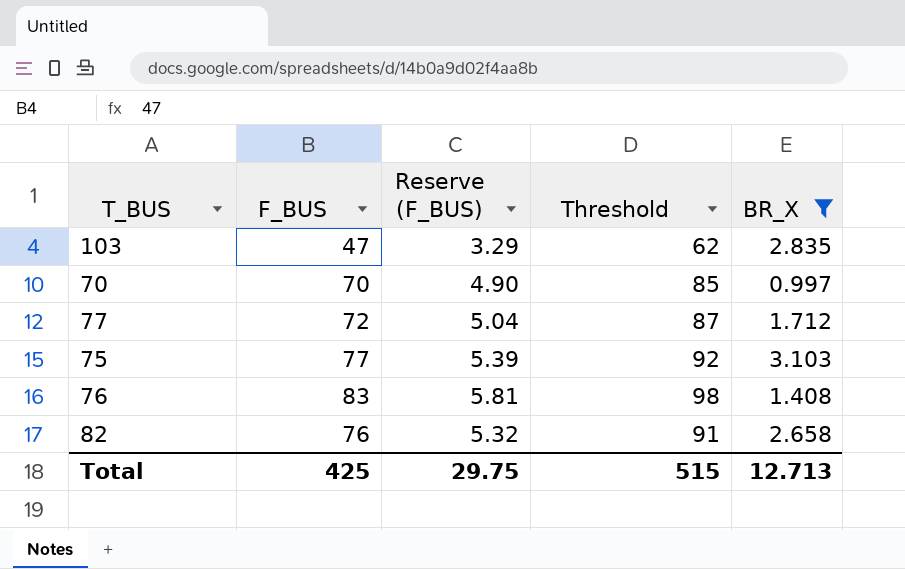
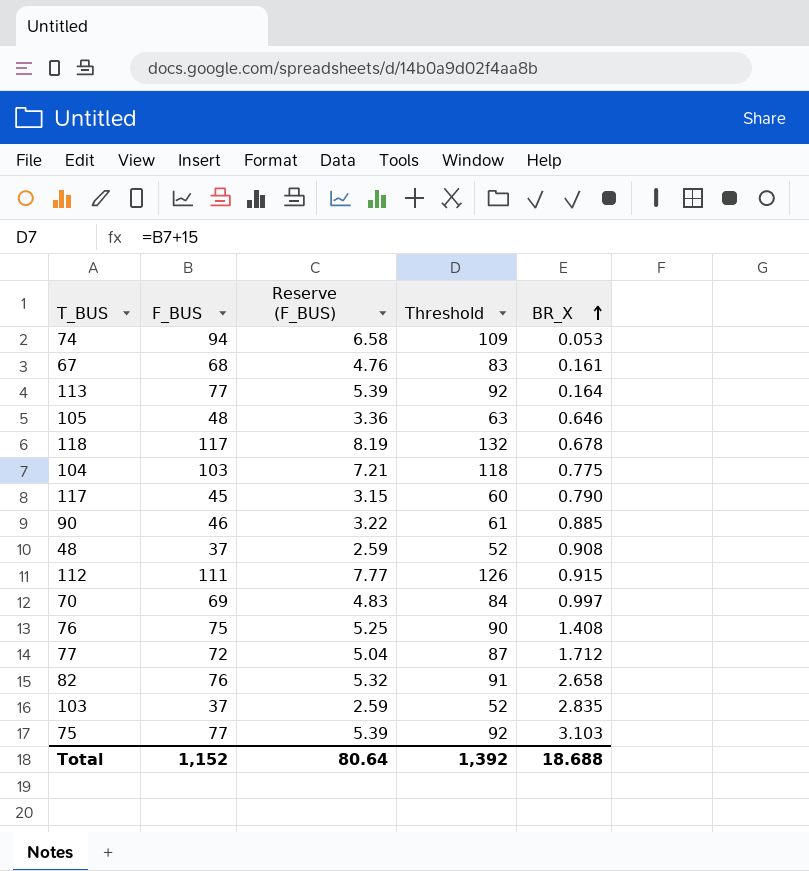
filter: BR_X >= 0.997 -> none
row order: none -> BR_X ascending
70 | F_BUS: 70 -> 69
70 | Reserve (F_BUS): 4.90 -> 4.83
70 | Threshold: 85 -> 84
76 | F_BUS: 83 -> 75
76 | Reserve (F_BUS): 5.81 -> 5.25
76 | Threshold: 98 -> 90
103 | F_BUS: 47 -> 37
103 | Reserve (F_BUS): 3.29 -> 2.59
103 | Threshold: 62 -> 52
Total | F_BUS: 425 -> 1,152
Total | Reserve (F_BUS): 29.75 -> 80.64
Total | Threshold: 515 -> 1,392
Total | BR_X: 12.713 -> 18.688

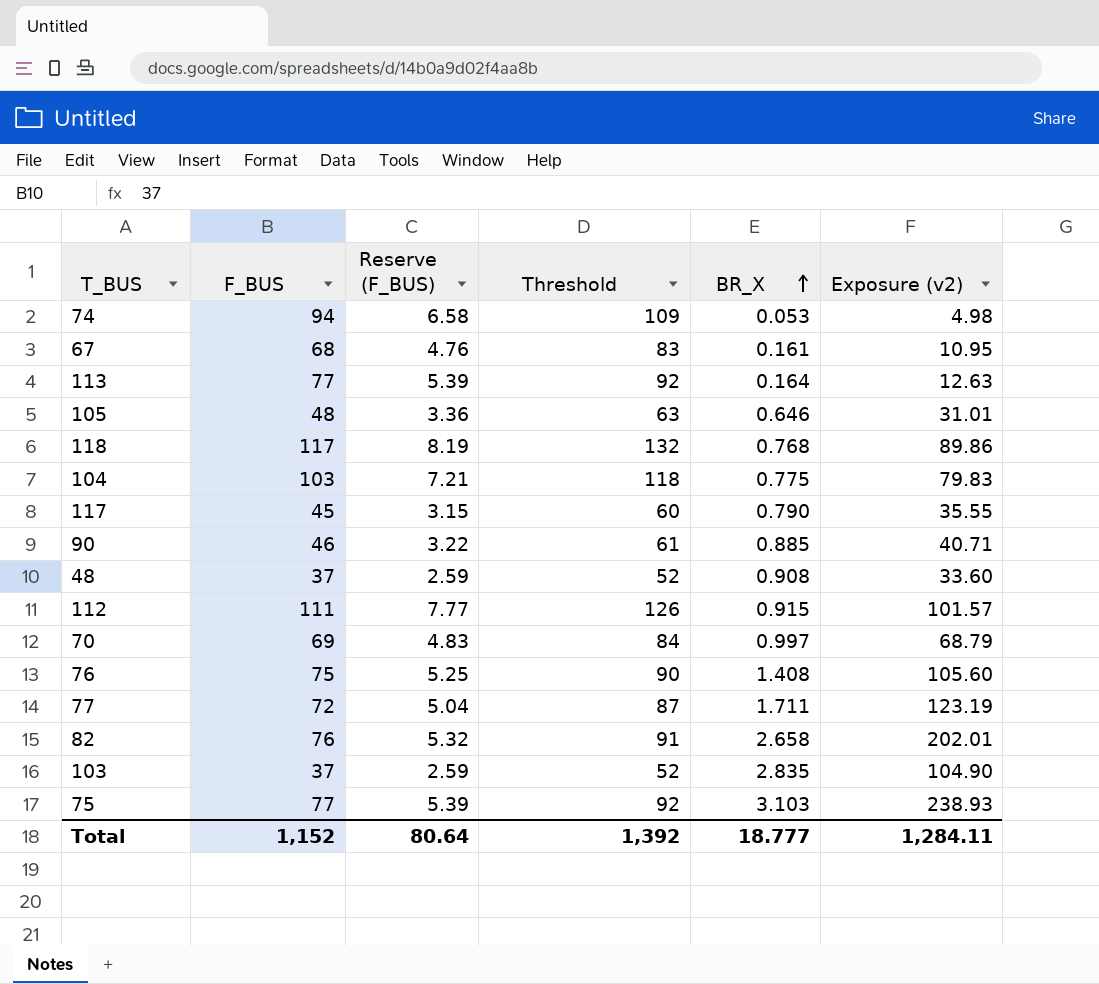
column Exposure (v2) | formula: none -> [F_BUS] * [BR_X]
118 | BR_X: 0.678 -> 0.768
77 | BR_X: 1.712 -> 1.711
Total | BR_X: 18.688 -> 18.777

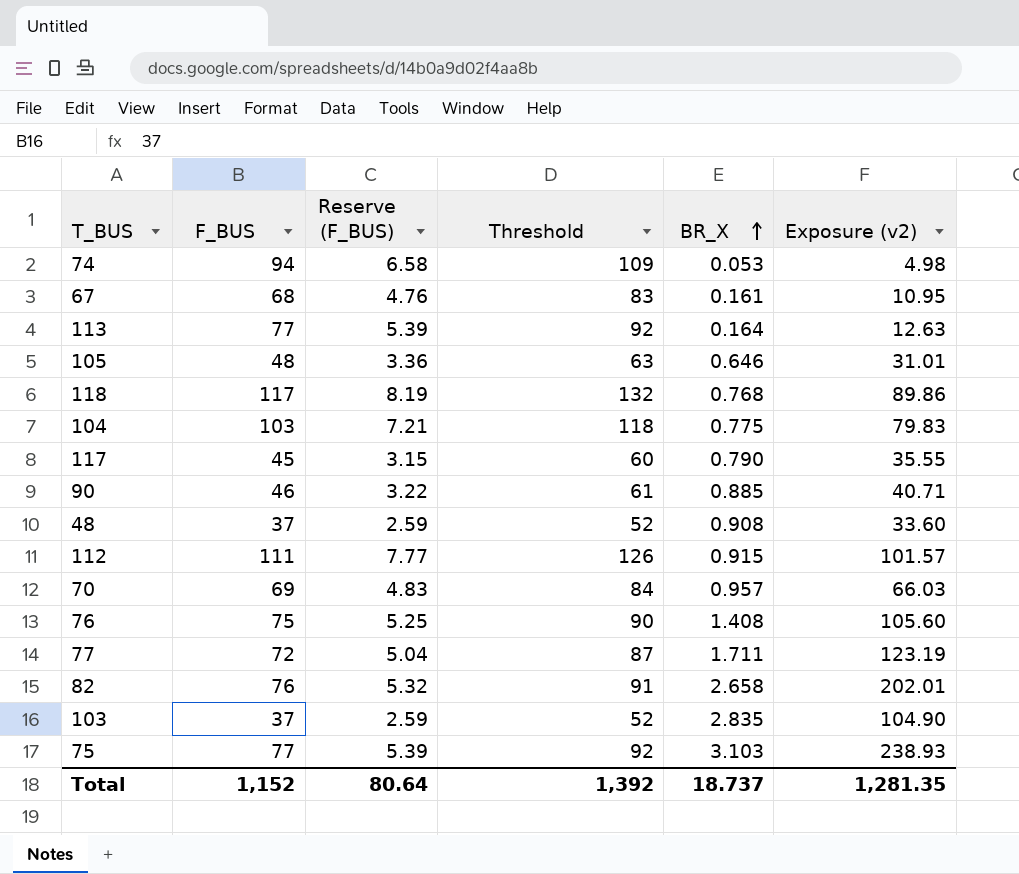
70 | BR_X: 0.997 -> 0.957
70 | Exposure (v2): 68.79 -> 66.03
Total | BR_X: 18.777 -> 18.737
Total | Exposure (v2): 1,284.11 -> 1,281.35

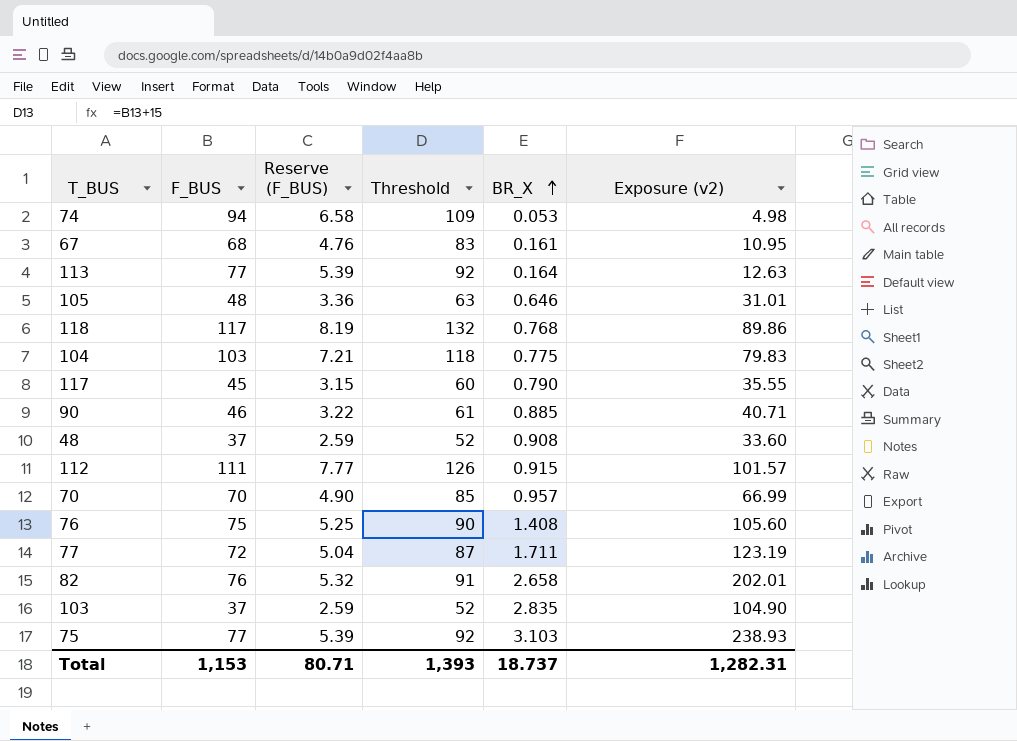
70 | F_BUS: 69 -> 70
70 | Reserve (F_BUS): 4.83 -> 4.90
70 | Threshold: 84 -> 85
70 | Exposure (v2): 66.03 -> 66.99
Total | F_BUS: 1,152 -> 1,153
Total | Reserve (F_BUS): 80.64 -> 80.71
Total | Threshold: 1,392 -> 1,393
Total | Exposure (v2): 1,281.35 -> 1,282.31

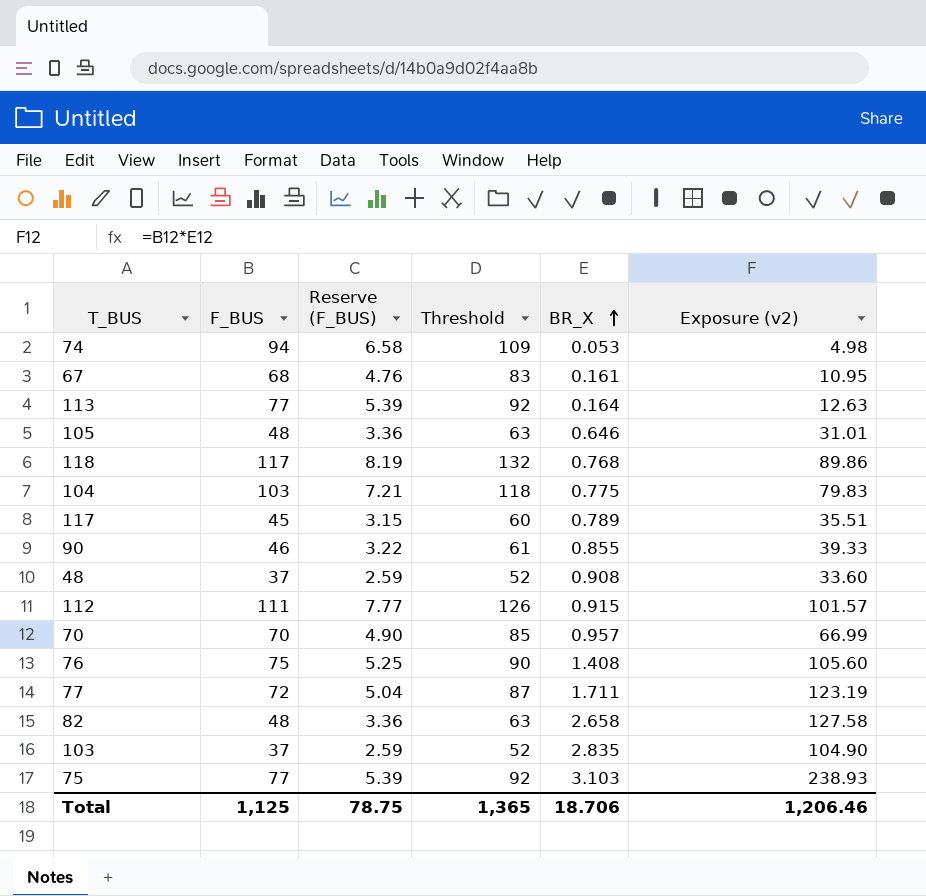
117 | BR_X: 0.790 -> 0.789
117 | Exposure (v2): 35.55 -> 35.51
90 | BR_X: 0.885 -> 0.855
90 | Exposure (v2): 40.71 -> 39.33
82 | F_BUS: 76 -> 48
82 | Reserve (F_BUS): 5.32 -> 3.36
82 | Threshold: 91 -> 63
82 | Exposure (v2): 202.01 -> 127.58
Total | F_BUS: 1,153 -> 1,125
Total | Reserve (F_BUS): 80.71 -> 78.75
Total | Threshold: 1,393 -> 1,365
Total | BR_X: 18.737 -> 18.706
Total | Exposure (v2): 1,282.31 -> 1,206.46

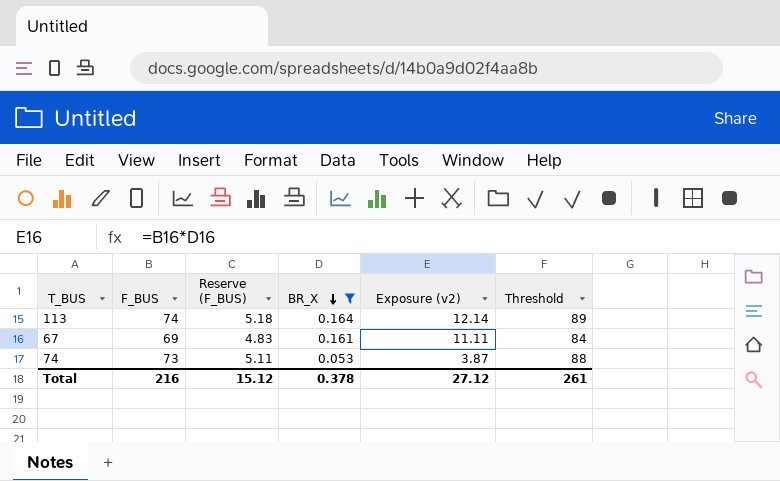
filter: none -> BR_X <= 0.164
row order: BR_X ascending -> BR_X descending
column Threshold | position: 4 -> 6
113 | F_BUS: 77 -> 74
113 | Reserve (F_BUS): 5.39 -> 5.18
113 | Exposure (v2): 12.63 -> 12.14
113 | Threshold: 92 -> 89
67 | F_BUS: 68 -> 69
67 | Reserve (F_BUS): 4.76 -> 4.83
67 | Exposure (v2): 10.95 -> 11.11
67 | Threshold: 83 -> 84
74 | F_BUS: 94 -> 73
74 | Reserve (F_BUS): 6.58 -> 5.11
74 | Exposure (v2): 4.98 -> 3.87
74 | Threshold: 109 -> 88
Total | F_BUS: 1,125 -> 216
Total | Reserve (F_BUS): 78.75 -> 15.12
Total | BR_X: 18.706 -> 0.378
Total | Exposure (v2): 1,206.46 -> 27.12
Total | Threshold: 1,365 -> 261

